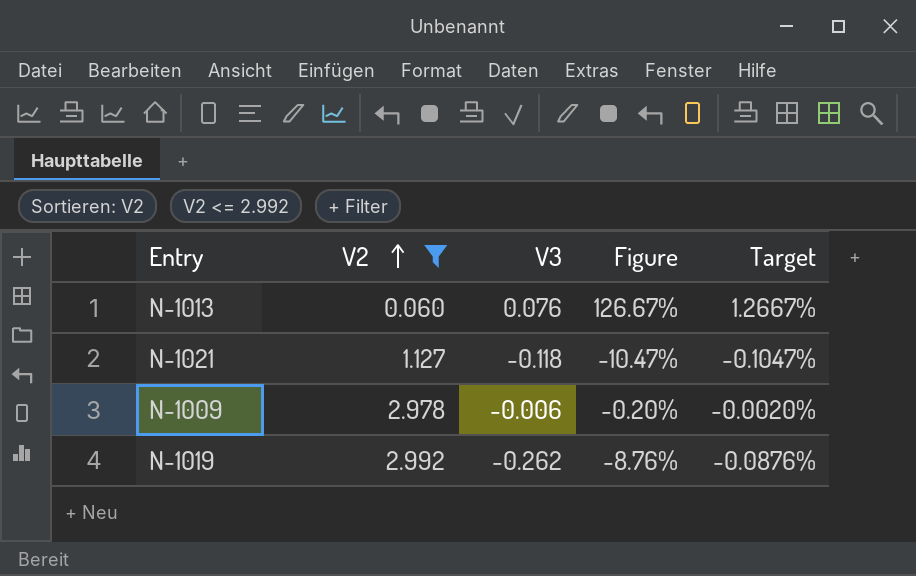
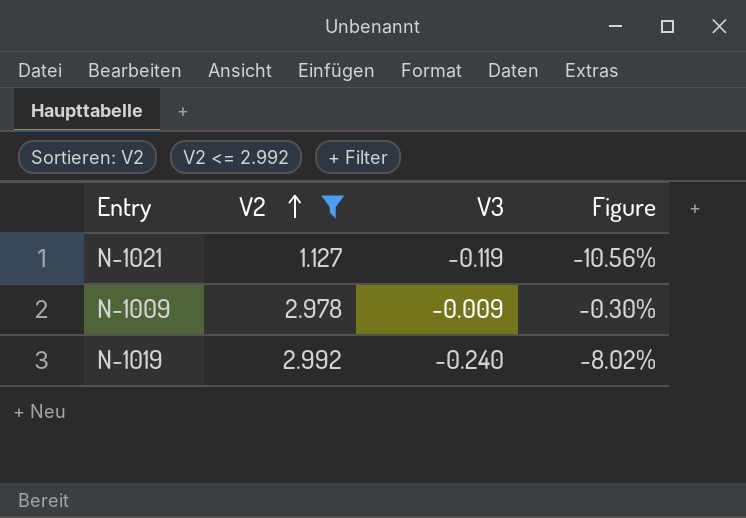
column Target | formula: [Figure] * 0.01 -> none
row N-1013: 0.060 | 0.076 | 126.67% | 1.2667% -> none
N-1021 | V3: -0.118 -> -0.119
N-1021 | Figure: -10.47% -> -10.56%
N-1009 | V3: -0.006 -> -0.009
N-1009 | Figure: -0.20% -> -0.30%
N-1019 | V3: -0.262 -> -0.240
N-1019 | Figure: -8.76% -> -8.02%

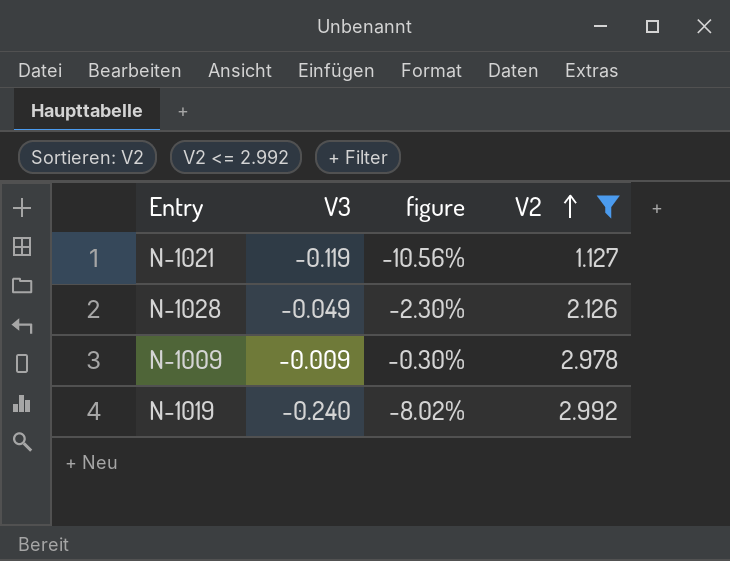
column name: Figure -> figure
column V2 | position: 2 -> 4
row N-1028: none -> -0.049 | -2.30% | 2.126

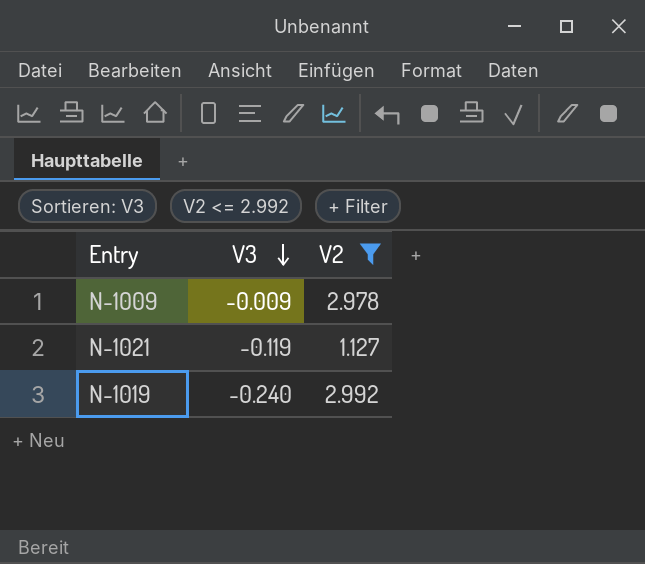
row order: V2 ascending -> V3 descending
column figure | formula: [V3] / [V2] -> none
row N-1028: -0.049 | -2.30% | 2.126 -> none

